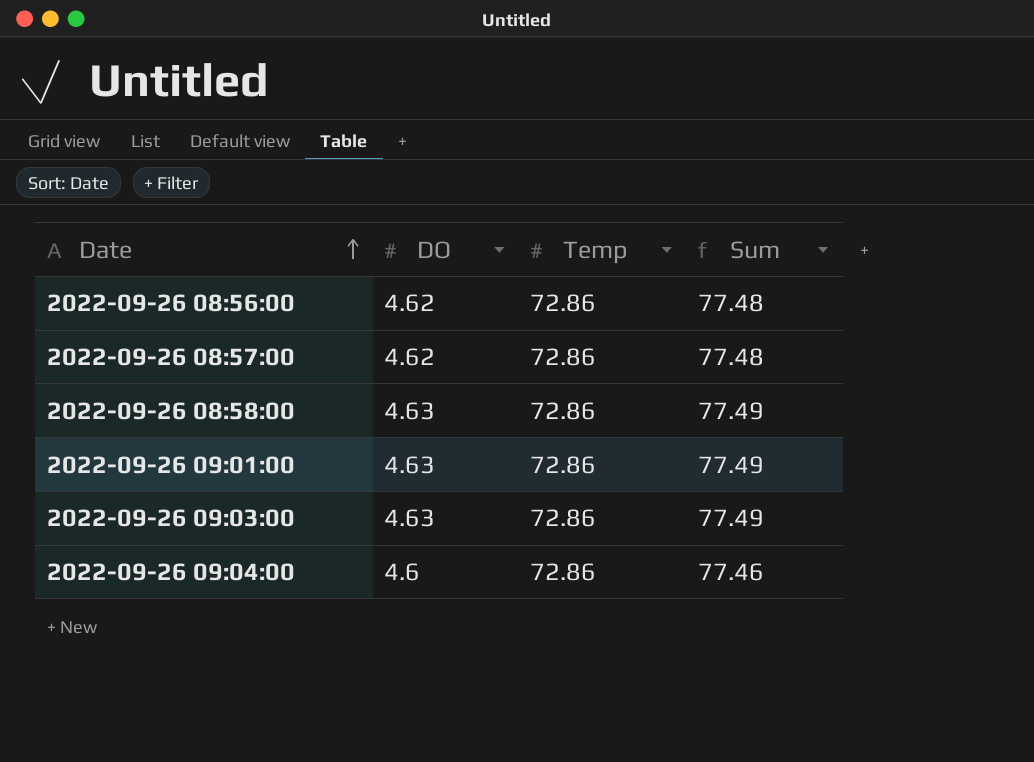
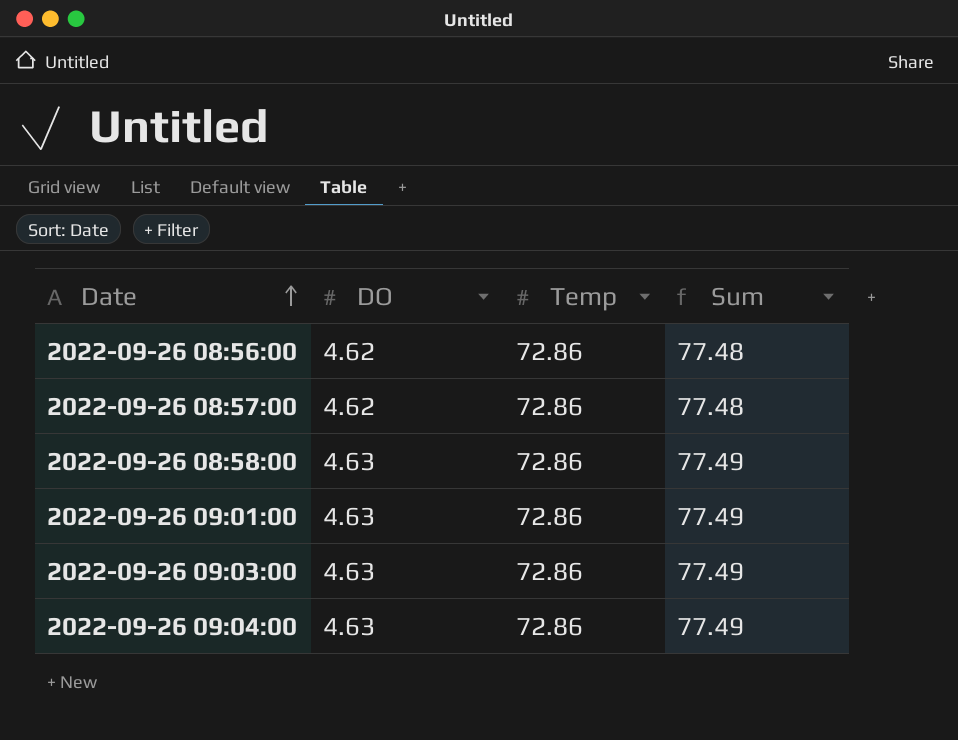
2022-09-26 09:04:00 | DO: 4.6 -> 4.63
2022-09-26 09:04:00 | Sum: 77.46 -> 77.49

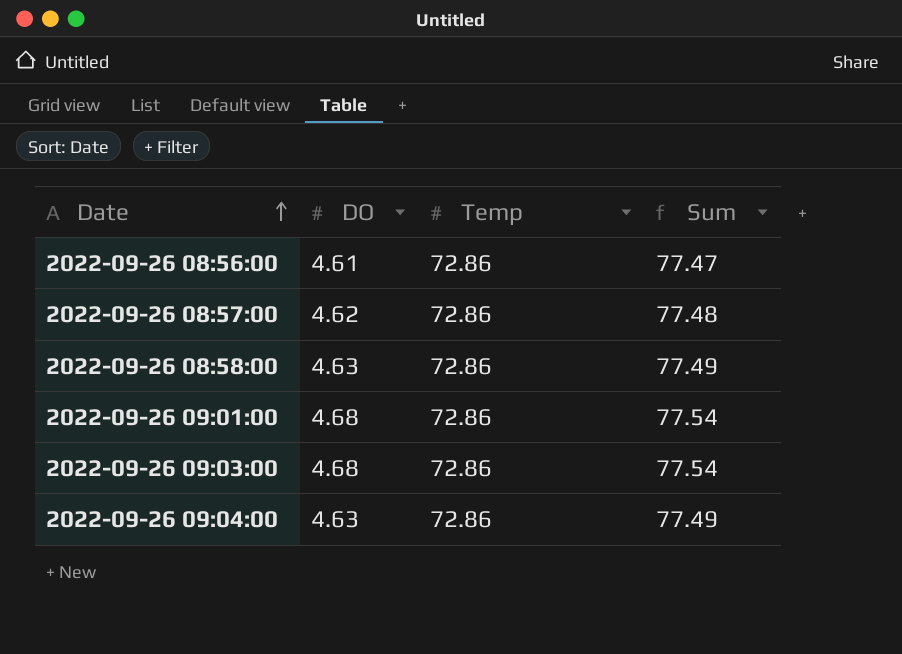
2022-09-26 08:56:00 | DO: 4.62 -> 4.61
2022-09-26 08:56:00 | Sum: 77.48 -> 77.47
2022-09-26 09:01:00 | DO: 4.63 -> 4.68
2022-09-26 09:01:00 | Sum: 77.49 -> 77.54
2022-09-26 09:03:00 | DO: 4.63 -> 4.68
2022-09-26 09:03:00 | Sum: 77.49 -> 77.54

